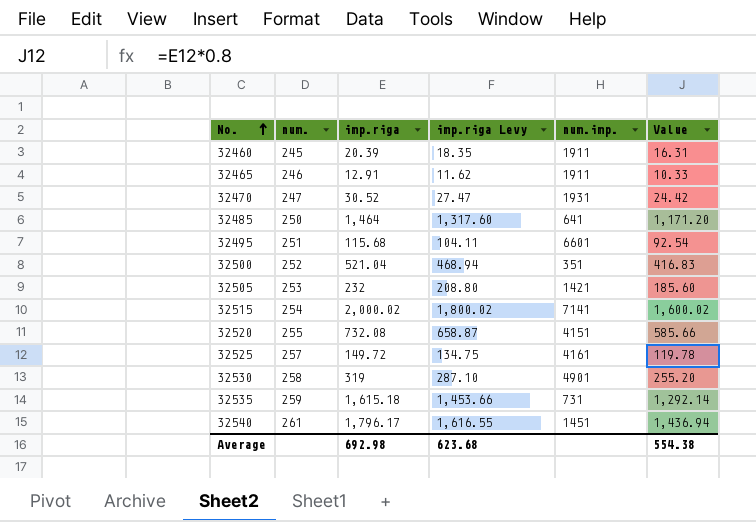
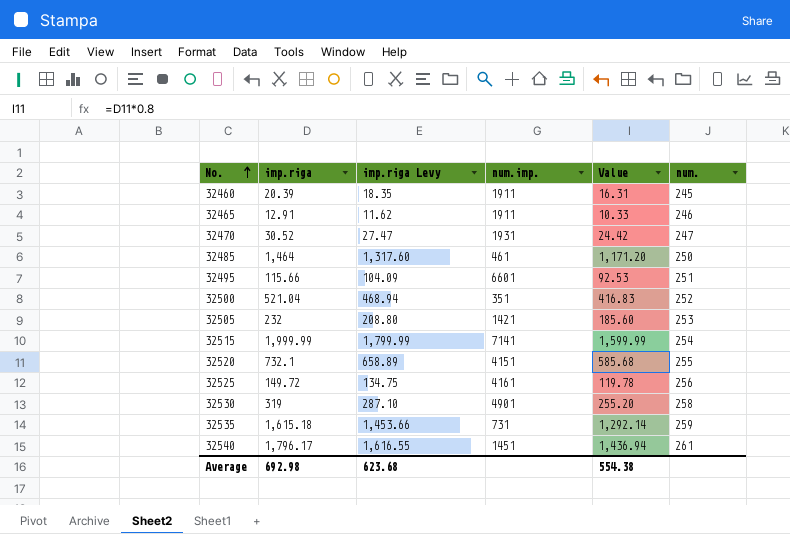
column num. | position: 2 -> 6
32485 | num.imp.: 641 -> 461
32495 | imp.riga: 115.68 -> 115.66
32495 | imp.riga Levy: 104.11 -> 104.09
32495 | Value: 92.54 -> 92.53
32515 | imp.riga: 2,000.02 -> 1,999.99
32515 | imp.riga Levy: 1,800.02 -> 1,799.99
32515 | Value: 1,600.02 -> 1,599.99
32520 | imp.riga: 732.08 -> 732.1
32520 | imp.riga Levy: 658.87 -> 658.89
32520 | Value: 585.66 -> 585.68
32525 | num.: 257 -> 256

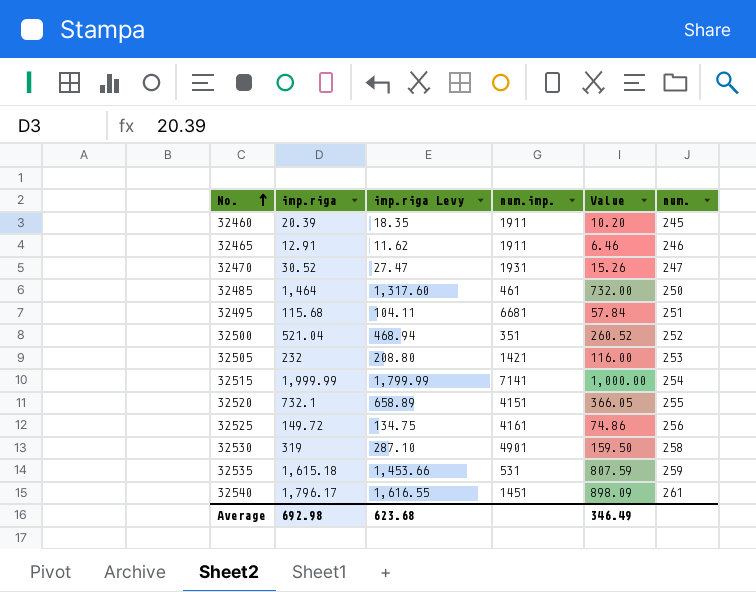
column Value | formula: [imp.riga] * 0.8 -> [imp.riga] * 0.5
32495 | imp.riga: 115.66 -> 115.68
32495 | imp.riga Levy: 104.09 -> 104.11
32495 | num.imp.: 6601 -> 6681
32535 | num.imp.: 731 -> 531
Average | Value: 554.38 -> 346.49

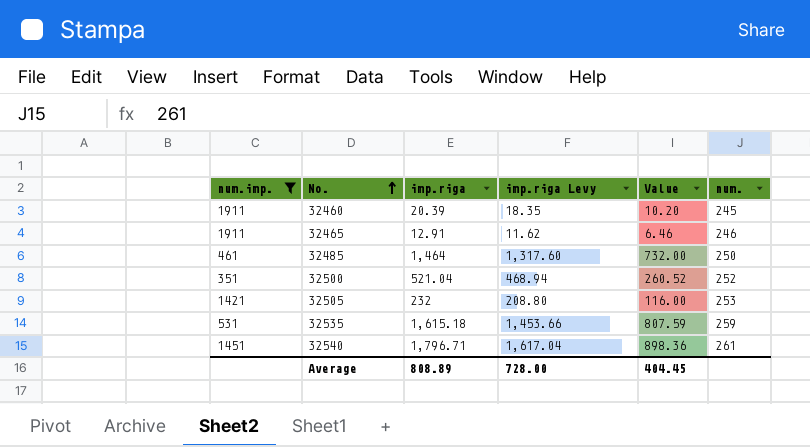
filter: none -> num.imp. <= 1911
column num.imp. | position: 4 -> 1
32540 | imp.riga: 1,796.17 -> 1,796.71
32540 | imp.riga Levy: 1,616.55 -> 1,617.04
32540 | Value: 898.09 -> 898.36
Average | imp.riga: 692.98 -> 808.89
Average | imp.riga Levy: 623.68 -> 728.00
Average | Value: 346.49 -> 404.45

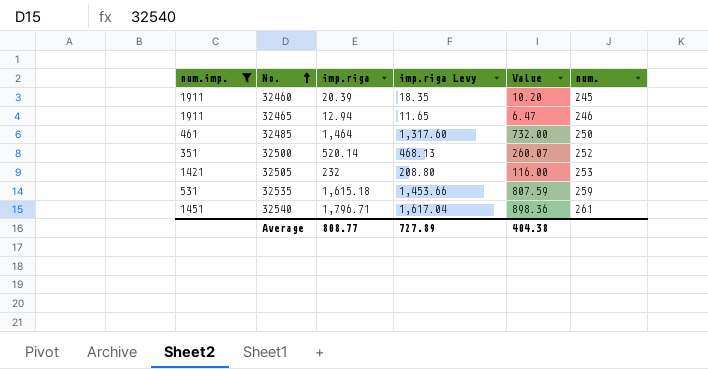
32465 | imp.riga: 12.91 -> 12.94
32465 | imp.riga Levy: 11.62 -> 11.65
32465 | Value: 6.46 -> 6.47
32500 | imp.riga: 521.04 -> 520.14
32500 | imp.riga Levy: 468.94 -> 468.13
32500 | Value: 260.52 -> 260.07
Average | imp.riga: 808.89 -> 808.77
Average | imp.riga Levy: 728.00 -> 727.89
Average | Value: 404.45 -> 404.38

